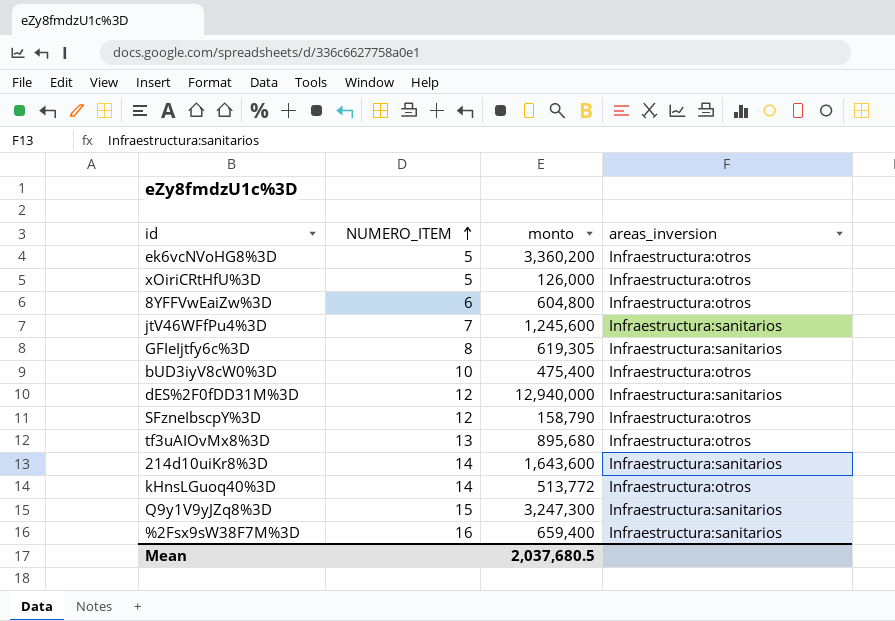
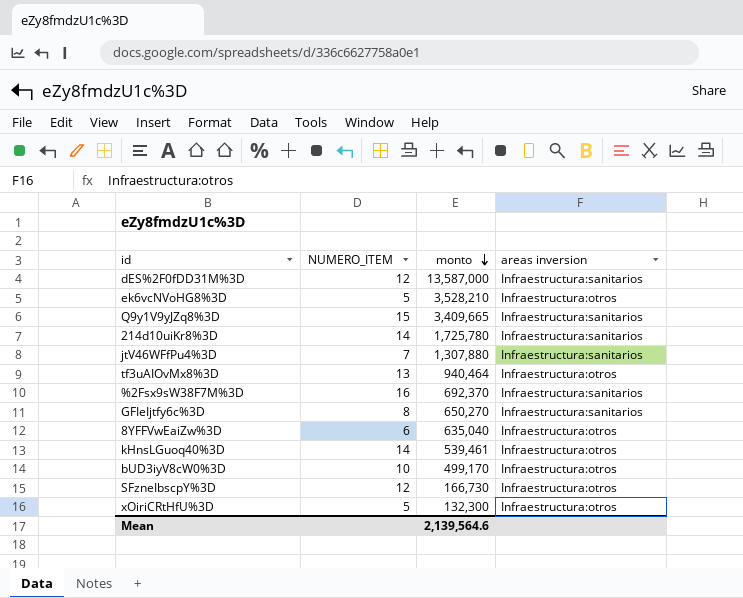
row order: NUMERO_ITEM ascending -> monto descending
column name: areas_inversion -> areas inversion
dES%2F0fDD31M%3D | monto: 12,940,000 -> 13,587,000
ek6vcNVoHG8%3D | monto: 3,360,200 -> 3,528,210
Q9y1V9yJZq8%3D | monto: 3,247,300 -> 3,409,665
214d10uiKr8%3D | monto: 1,643,600 -> 1,725,780
jtV46WFfPu4%3D | monto: 1,245,600 -> 1,307,880
tf3uAIOvMx8%3D | monto: 895,680 -> 940,464
%2Fsx9sW38F7M%3D | monto: 659,400 -> 692,370
GFIeIjtfy6c%3D | monto: 619,305 -> 650,270
8YFFVwEaiZw%3D | monto: 604,800 -> 635,040
kHnsLGuoq40%3D | monto: 513,772 -> 539,461
bUD3iyV8cW0%3D | monto: 475,400 -> 499,170
SFzneIbscpY%3D | monto: 158,790 -> 166,730
xOiriCRtHfU%3D | monto: 126,000 -> 132,300
Mean | monto: 2,037,680.5 -> 2,139,564.6

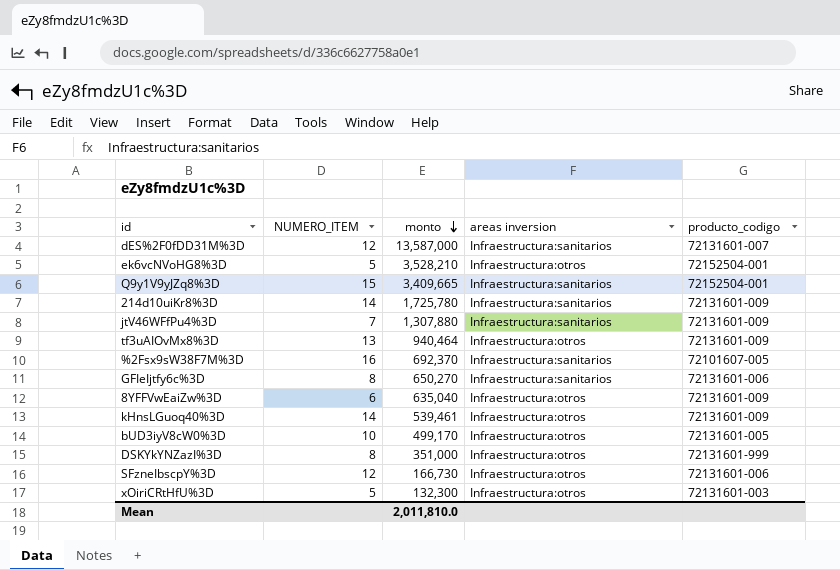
column producto_codigo | position: none -> 5
row DSKYkYNZazI%3D: none -> 8 | 351,000 | Infraestructura:otros | 72131601-999
Mean | monto: 2,139,564.6 -> 2,011,810.0

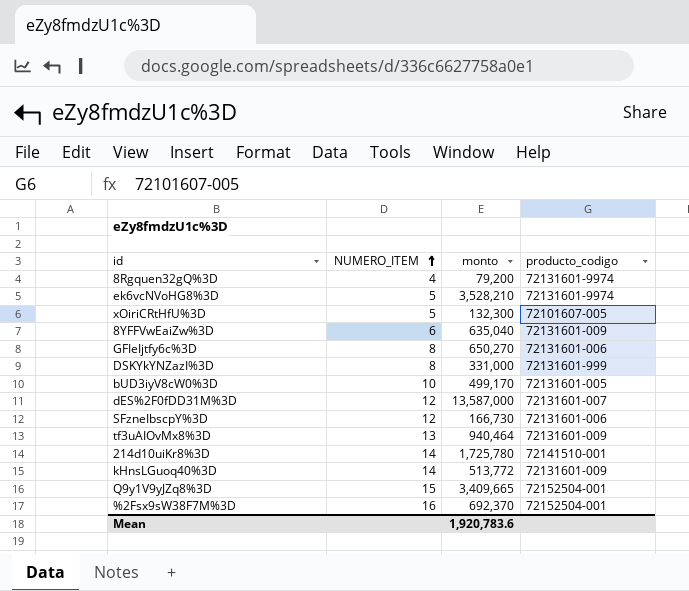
row order: monto descending -> NUMERO_ITEM ascending
column areas inversion | position: 4 -> none
row jtV46WFfPu4%3D: 7 | 1,307,880 | Infraestructura:sanitarios | 72131601-009 -> none
row 8Rgquen32gQ%3D: none -> 4 | 79,200 | 72131601-9974
ek6vcNVoHG8%3D | producto_codigo: 72152504-001 -> 72131601-9974
xOiriCRtHfU%3D | producto_codigo: 72131601-003 -> 72101607-005
DSKYkYNZazI%3D | monto: 351,000 -> 331,000
214d10uiKr8%3D | producto_codigo: 72131601-009 -> 72141510-001
kHnsLGuoq40%3D | monto: 539,461 -> 513,772
%2Fsx9sW38F7M%3D | producto_codigo: 72101607-005 -> 72152504-001
Mean | monto: 2,011,810.0 -> 1,920,783.6

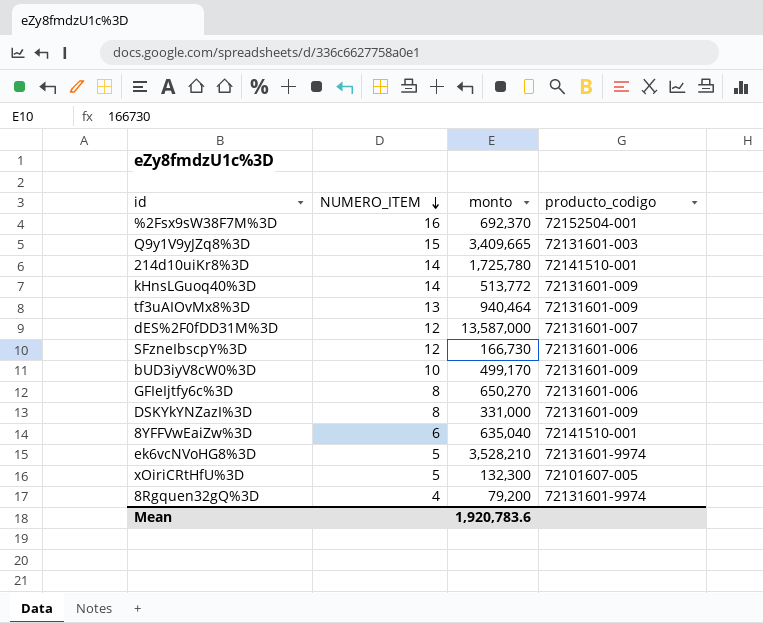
row order: NUMERO_ITEM ascending -> NUMERO_ITEM descending
Q9y1V9yJZq8%3D | producto_codigo: 72152504-001 -> 72131601-003
bUD3iyV8cW0%3D | producto_codigo: 72131601-005 -> 72131601-009
DSKYkYNZazI%3D | producto_codigo: 72131601-999 -> 72131601-009
8YFFVwEaiZw%3D | producto_codigo: 72131601-009 -> 72141510-001

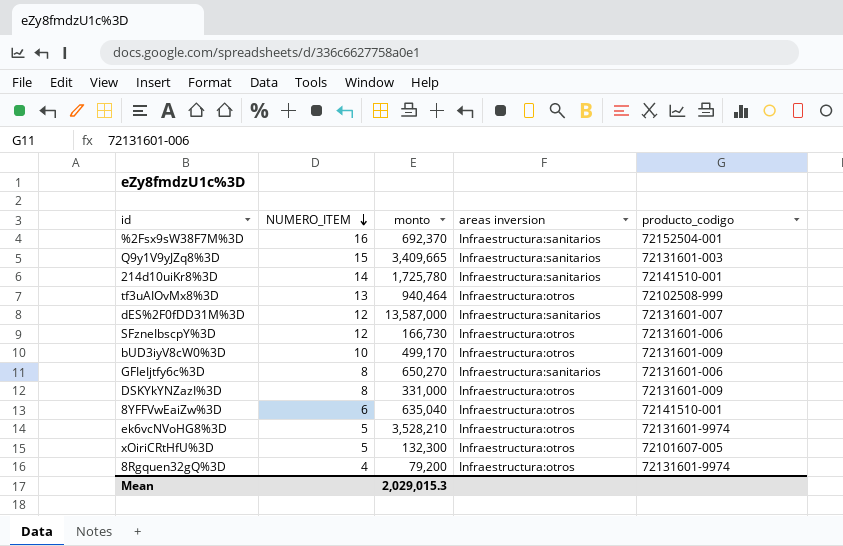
column areas inversion | position: none -> 4
row kHnsLGuoq40%3D: 14 | 513,772 | 72131601-009 -> none
tf3uAIOvMx8%3D | producto_codigo: 72131601-009 -> 72102508-999
Mean | monto: 1,920,783.6 -> 2,029,015.3

